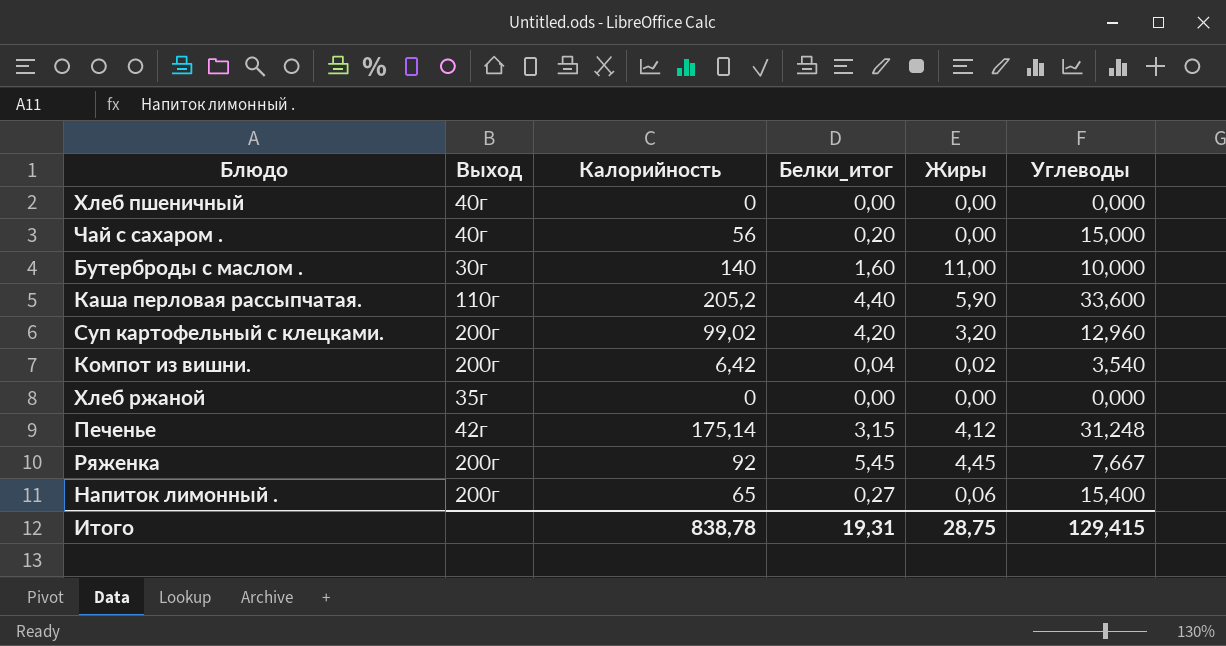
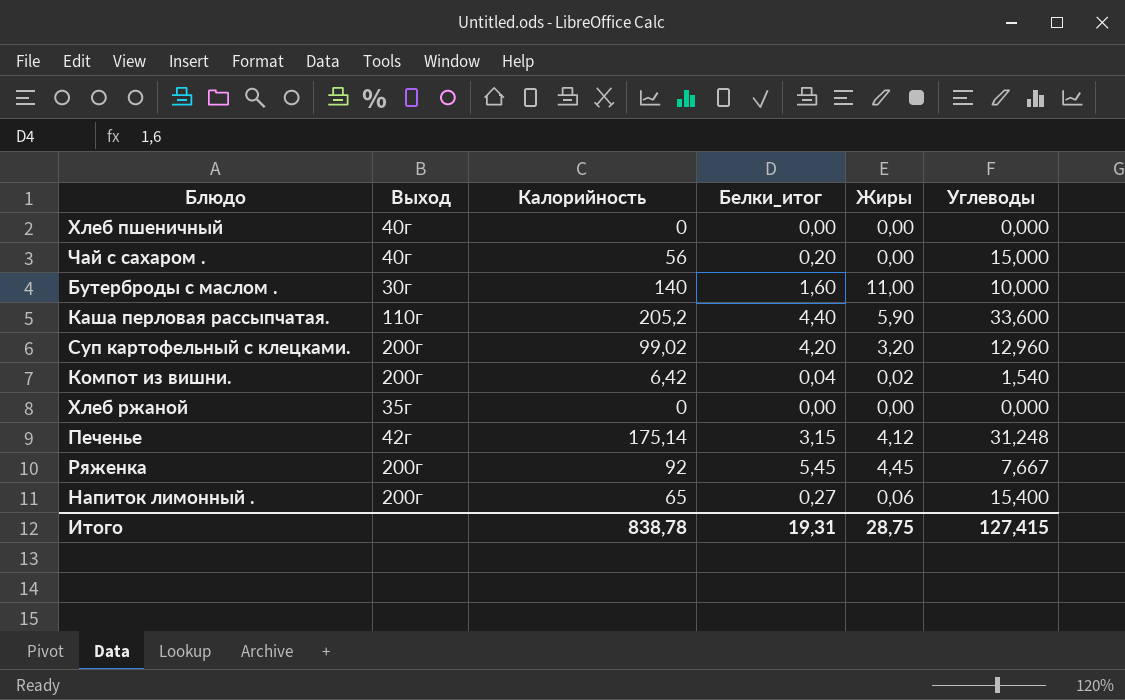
Компот из вишни. | Углеводы: 3,540 -> 1,540
Итого | Углеводы: 129,415 -> 127,415

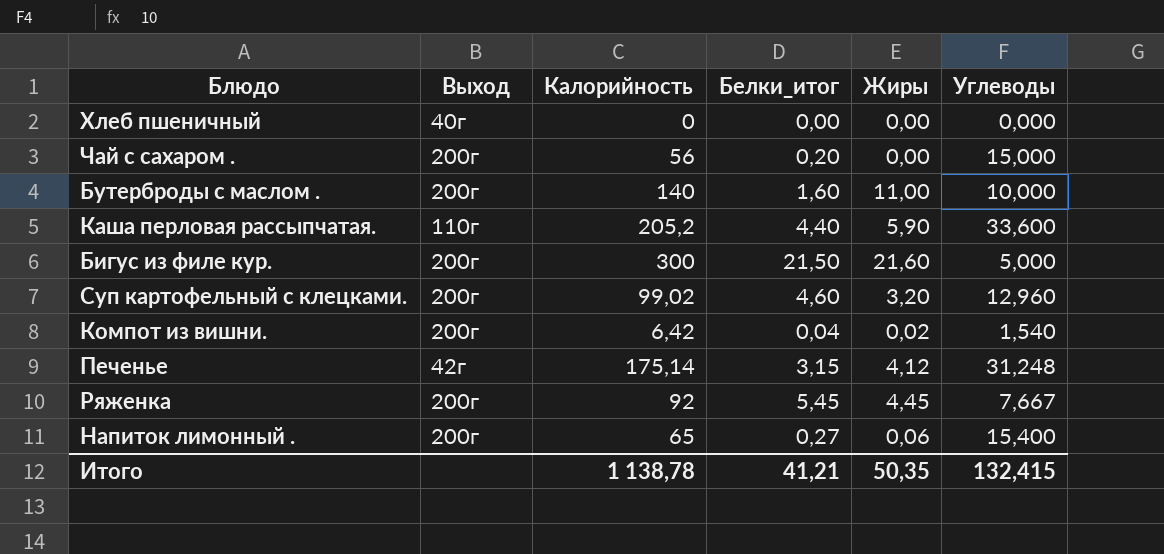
row Хлеб ржаной: 35г | 0 | 0,00 | 0,00 | 0,000 -> none
Чай с сахаром . | Выход: 40г -> 200г
Бутерброды с маслом . | Выход: 30г -> 200г
row Бигус из филе кур.: none -> 200г | 300 | 21,50 | 21,60 | 5,000
Суп картофельный с клецками. | Белки_итог: 4,20 -> 4,60
Итого | Калорийность: 838,78 -> 1 138,78
Итого | Белки_итог: 19,31 -> 41,21
Итого | Жиры: 28,75 -> 50,35
Итого | Углеводы: 127,415 -> 132,415

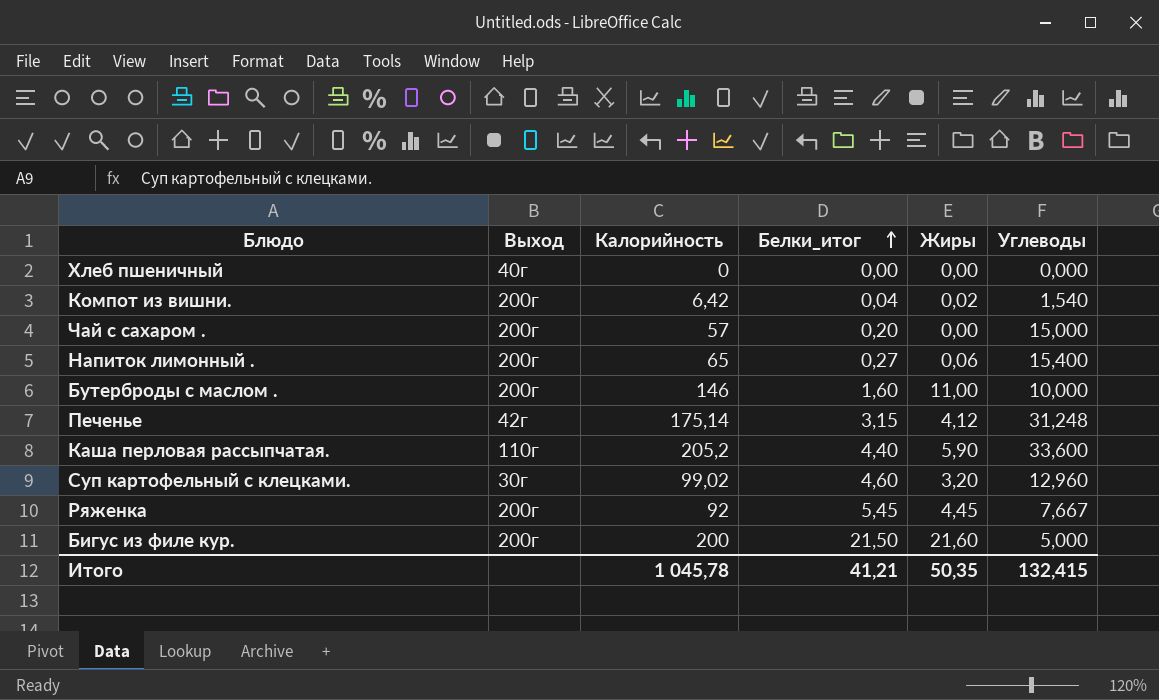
row order: none -> Белки_итог ascending
Чай с сахаром . | Калорийность: 56 -> 57
Бутерброды с маслом . | Калорийность: 140 -> 146
Суп картофельный с клецками. | Выход: 200г -> 30г
Бигус из филе кур. | Калорийность: 300 -> 200
Итого | Калорийность: 1 138,78 -> 1 045,78

